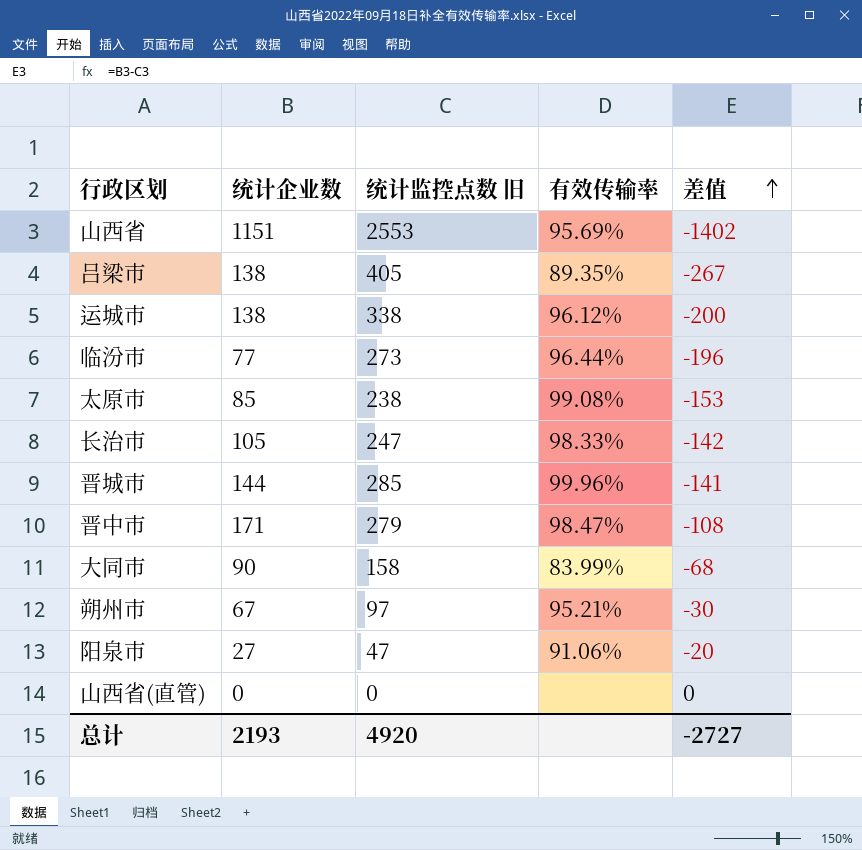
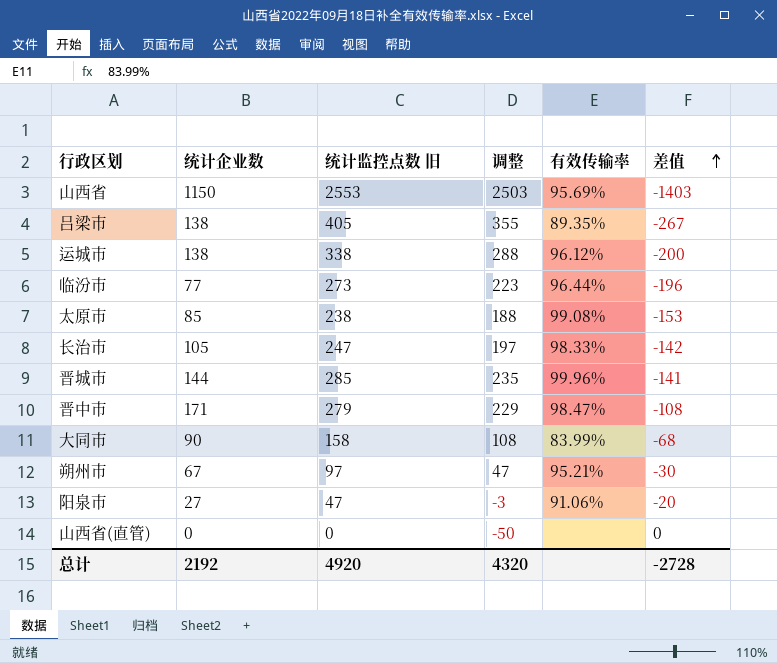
column 调整 | formula: none -> [统计监控点数 旧] - 50
山西省 | 统计企业数: 1151 -> 1150
山西省 | 差值: -1402 -> -1403
总计 | 统计企业数: 2193 -> 2192
总计 | 差值: -2727 -> -2728

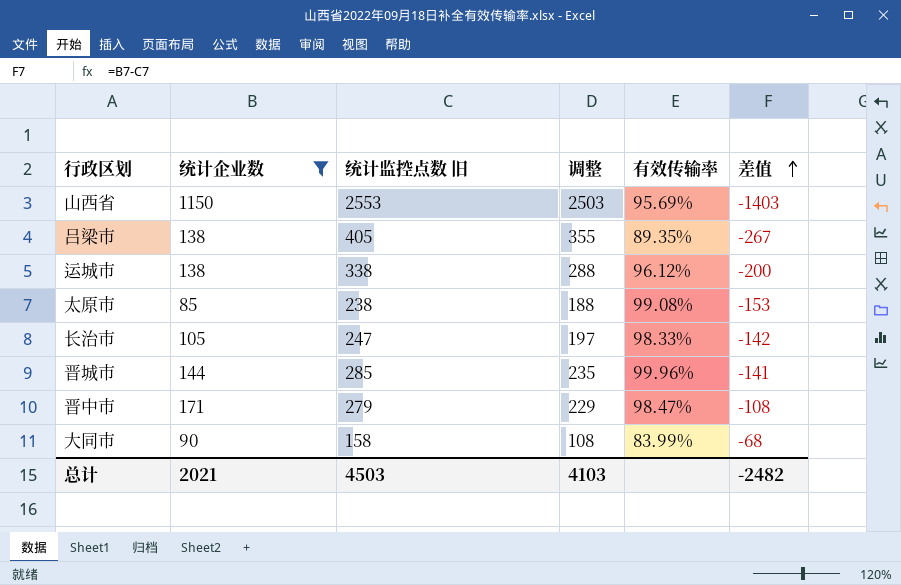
filter: none -> 统计企业数 >= 85
总计 | 统计企业数: 2192 -> 2021
总计 | 统计监控点数 旧: 4920 -> 4503
总计 | 调整: 4320 -> 4103
总计 | 差值: -2728 -> -2482

